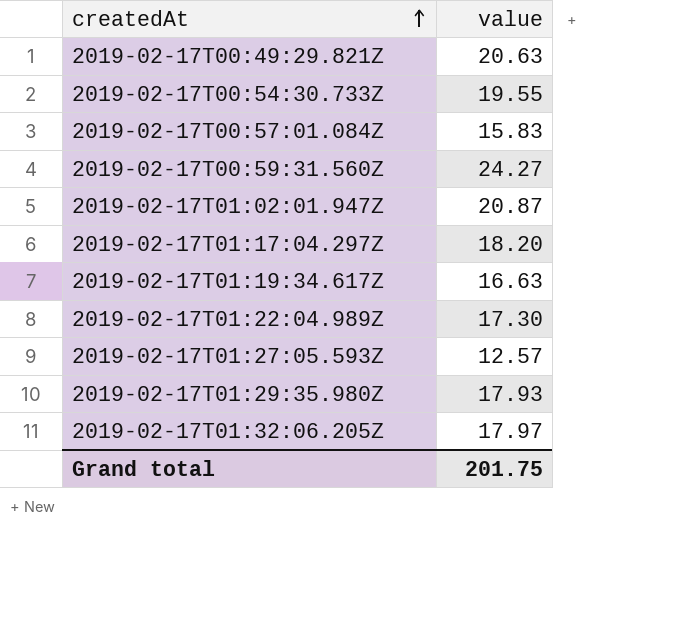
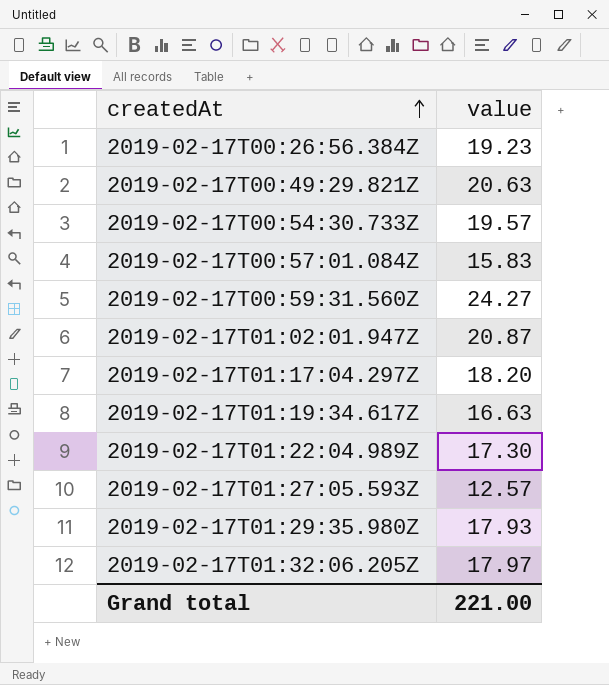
row 2019-02-17T00:26:56.384Z: none -> 19.23
2019-02-17T00:54:30.733Z | value: 19.55 -> 19.57
Grand total | value: 201.75 -> 221.00

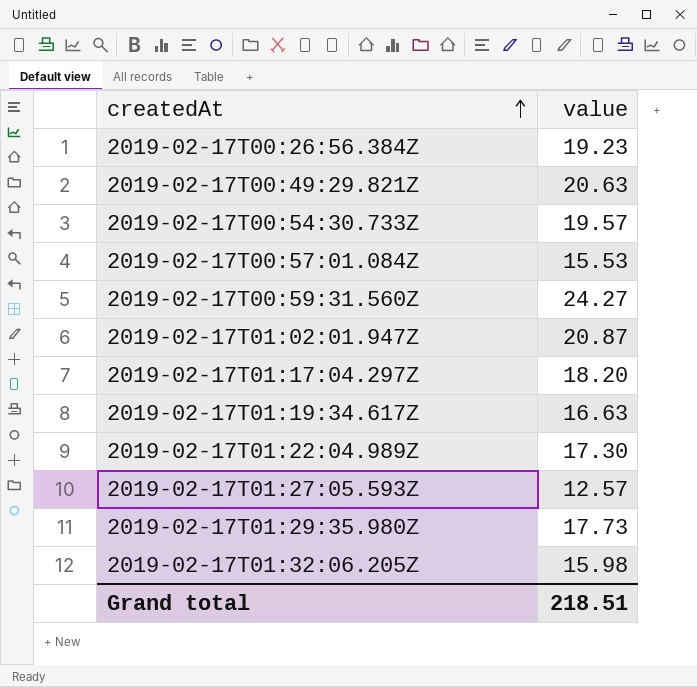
2019-02-17T00:57:01.084Z | value: 15.83 -> 15.53
2019-02-17T01:29:35.980Z | value: 17.93 -> 17.73
2019-02-17T01:32:06.205Z | value: 17.97 -> 15.98
Grand total | value: 221.00 -> 218.51

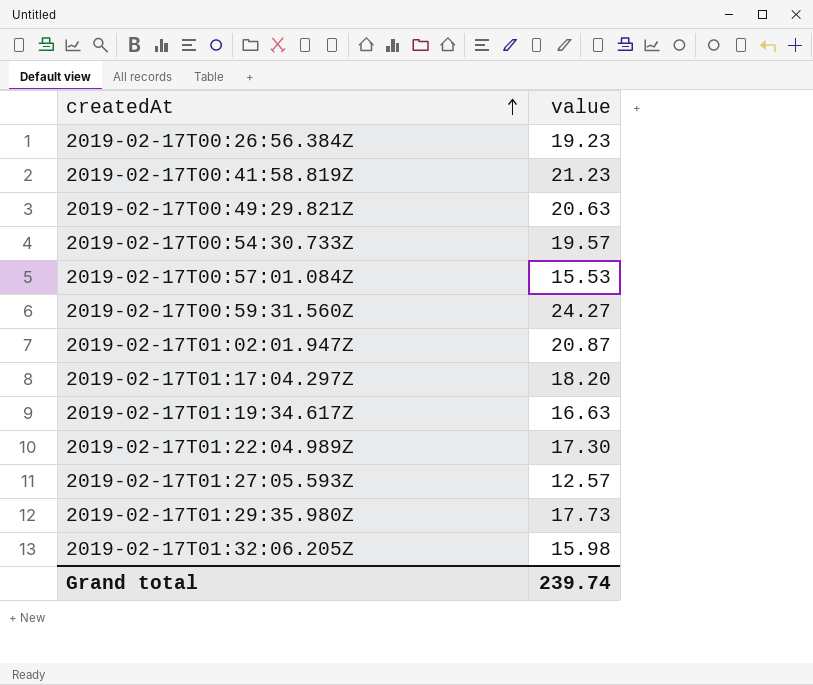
row 2019-02-17T00:41:58.819Z: none -> 21.23
Grand total | value: 218.51 -> 239.74

